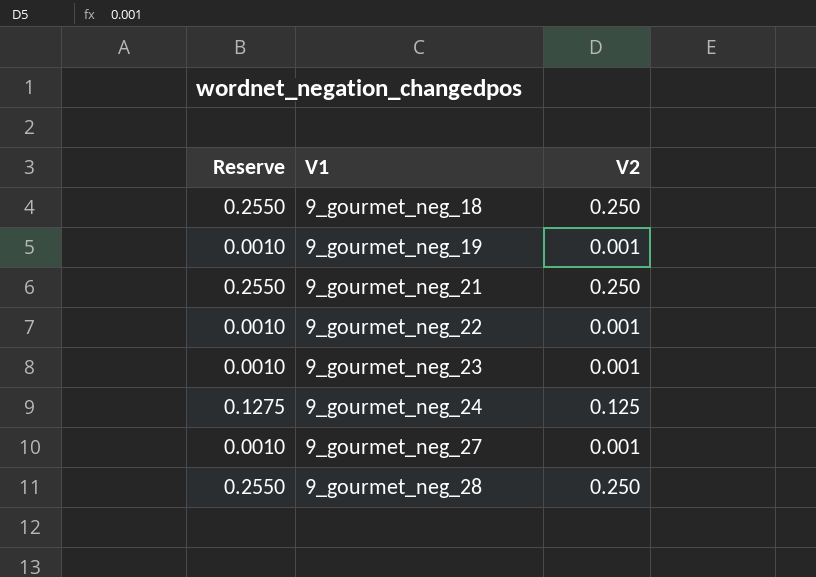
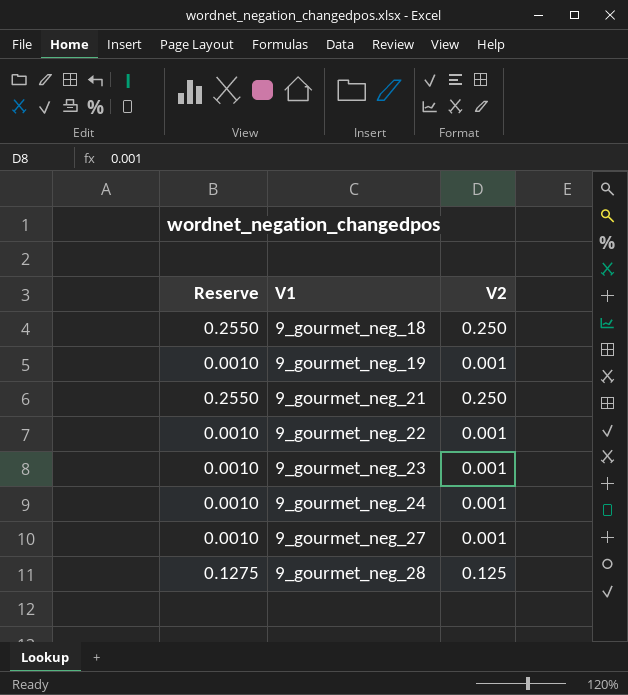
9_gourmet_neg_24 | Reserve: 0.1275 -> 0.0010
9_gourmet_neg_24 | V2: 0.125 -> 0.001
9_gourmet_neg_28 | Reserve: 0.2550 -> 0.1275
9_gourmet_neg_28 | V2: 0.250 -> 0.125

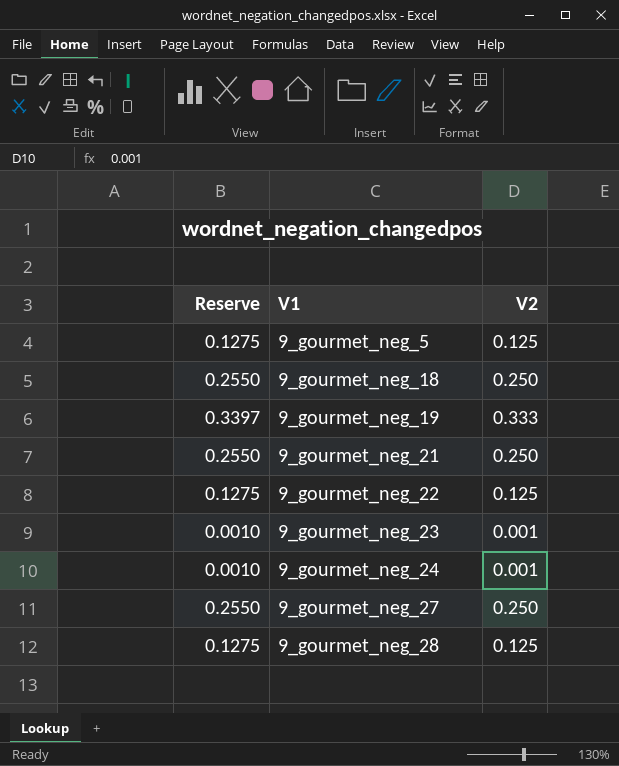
row 9_gourmet_neg_5: none -> 0.1275 | 0.125
9_gourmet_neg_19 | Reserve: 0.0010 -> 0.3397
9_gourmet_neg_19 | V2: 0.001 -> 0.333
9_gourmet_neg_22 | Reserve: 0.0010 -> 0.1275
9_gourmet_neg_22 | V2: 0.001 -> 0.125
9_gourmet_neg_27 | Reserve: 0.0010 -> 0.2550
9_gourmet_neg_27 | V2: 0.001 -> 0.250

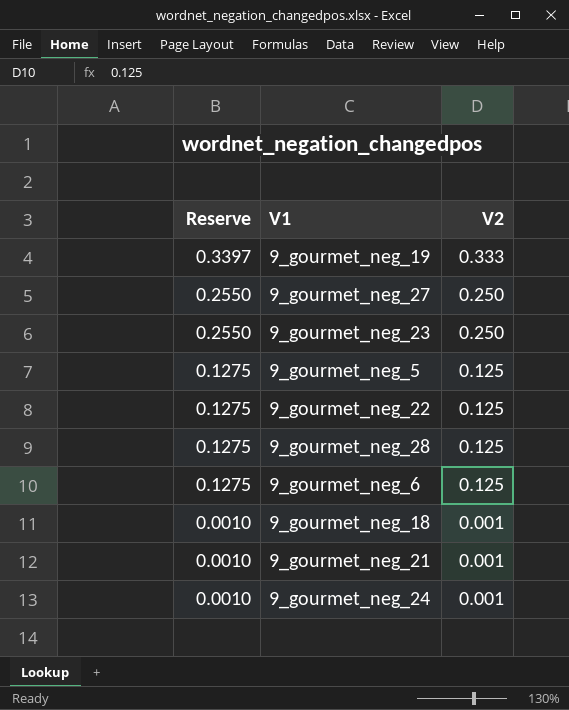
row order: V1 ascending -> Reserve descending
9_gourmet_neg_23 | Reserve: 0.0010 -> 0.2550
9_gourmet_neg_23 | V2: 0.001 -> 0.250
row 9_gourmet_neg_6: none -> 0.1275 | 0.125
9_gourmet_neg_18 | Reserve: 0.2550 -> 0.0010
9_gourmet_neg_18 | V2: 0.250 -> 0.001
9_gourmet_neg_21 | Reserve: 0.2550 -> 0.0010
9_gourmet_neg_21 | V2: 0.250 -> 0.001

